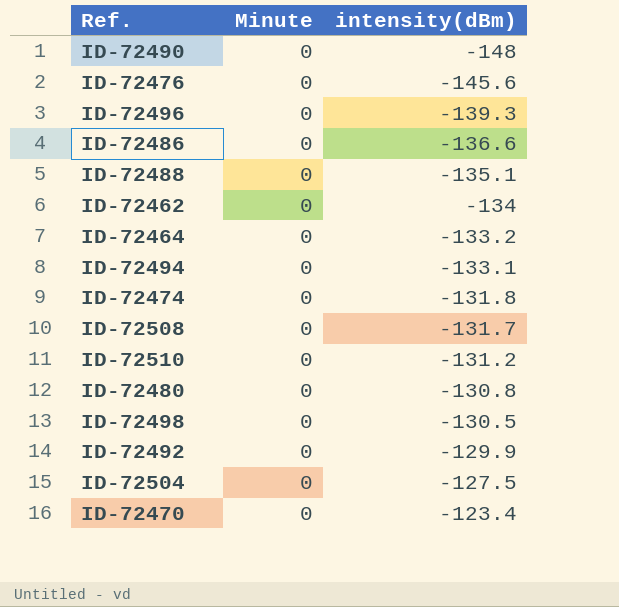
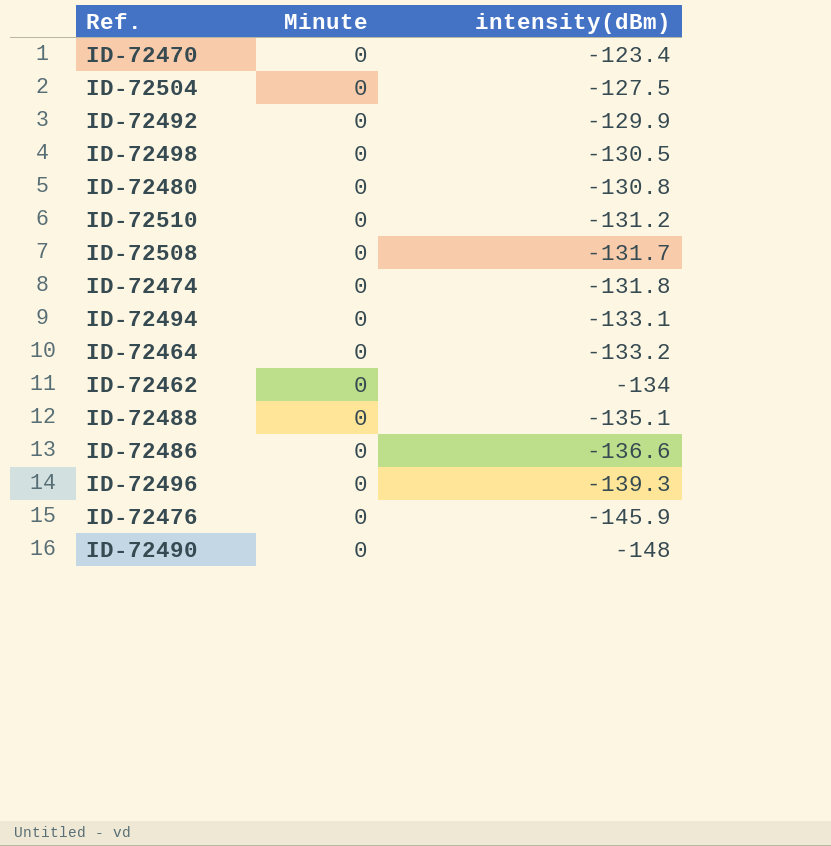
row order: intensity(dBm) ascending -> intensity(dBm) descending
ID-72476 | intensity(dBm): -145.6 -> -145.9

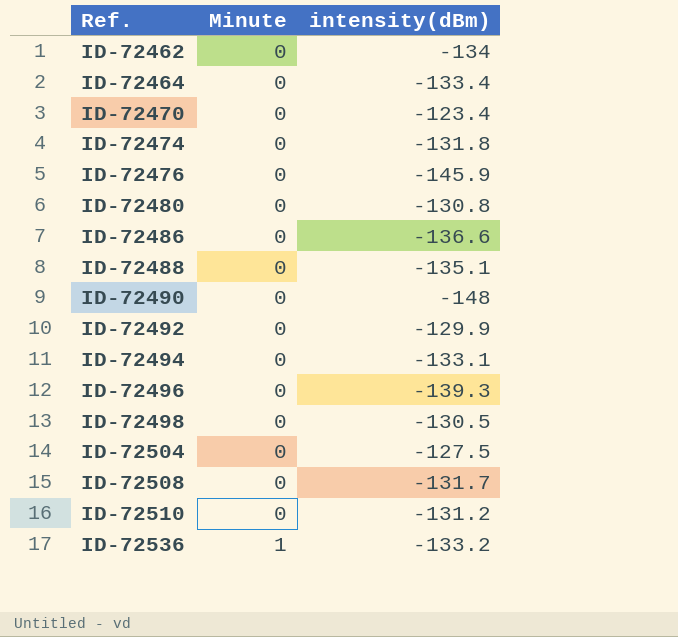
row order: intensity(dBm) descending -> Ref. ascending
ID-72464 | intensity(dBm): -133.2 -> -133.4
row ID-72536: none -> 1 | -133.2

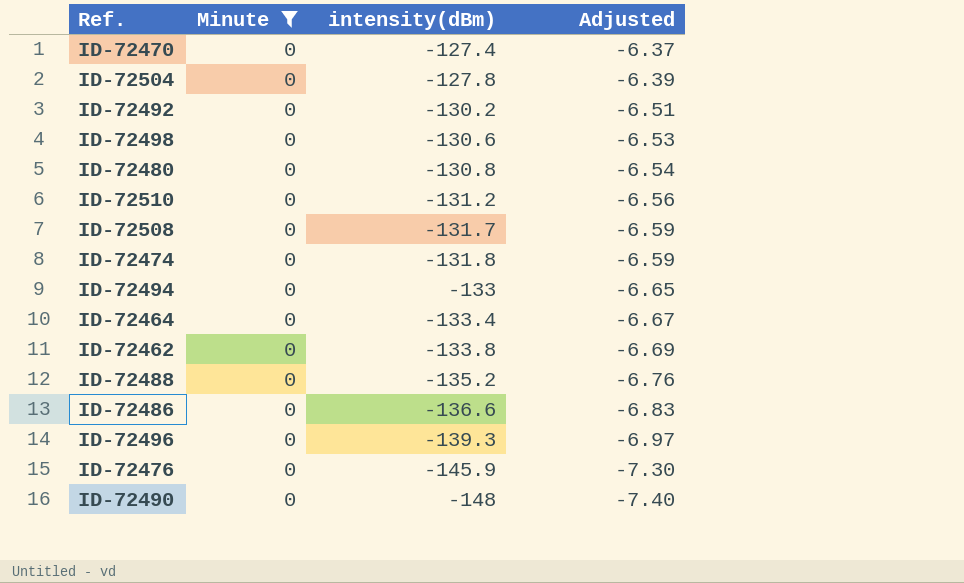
filter: none -> Minute = 0
row order: Ref. ascending -> intensity(dBm) descending
column Adjusted | formula: none -> [intensity(dBm)] * 0.05
ID-72470 | intensity(dBm): -123.4 -> -127.4
ID-72504 | intensity(dBm): -127.5 -> -127.8
ID-72492 | intensity(dBm): -129.9 -> -130.2
ID-72498 | intensity(dBm): -130.5 -> -130.6
ID-72494 | intensity(dBm): -133.1 -> -133
ID-72462 | intensity(dBm): -134 -> -133.8
ID-72488 | intensity(dBm): -135.1 -> -135.2

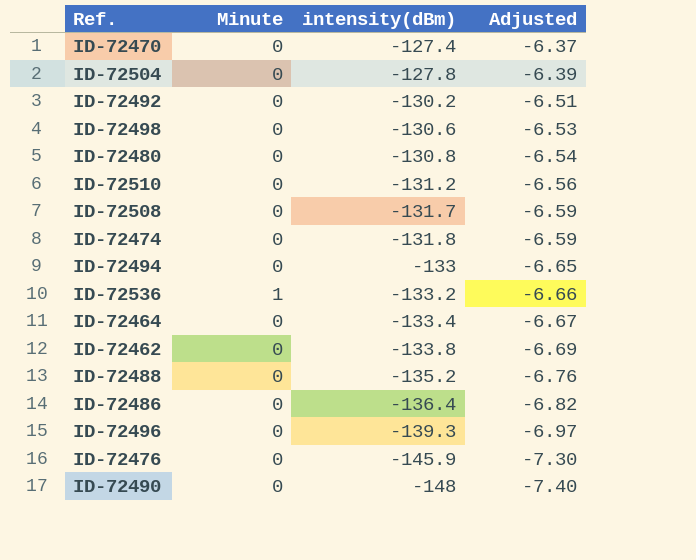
filter: Minute = 0 -> none
ID-72486 | intensity(dBm): -136.6 -> -136.4
ID-72486 | Adjusted: -6.83 -> -6.82

